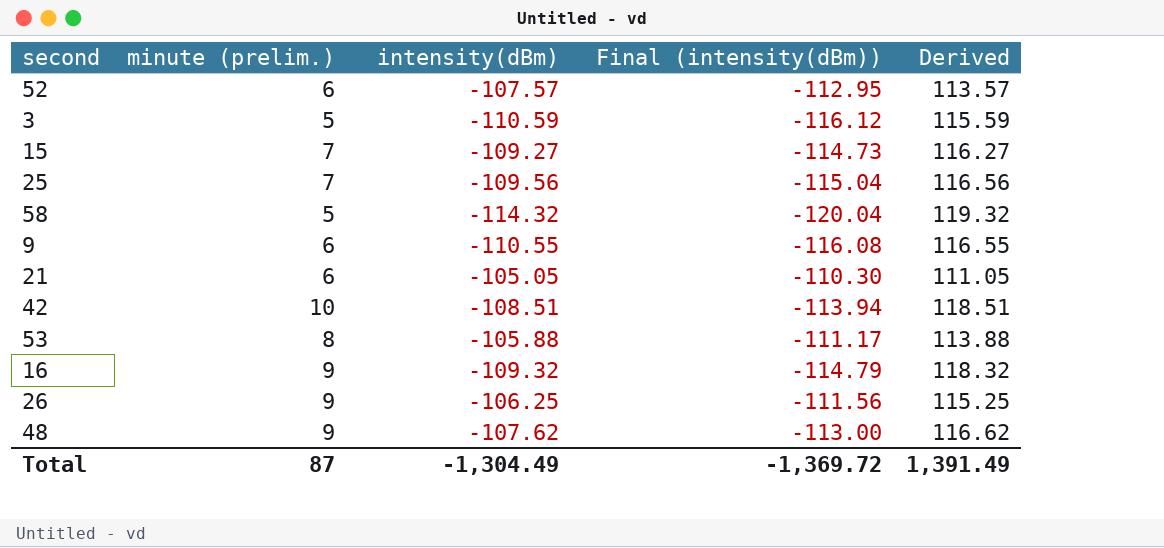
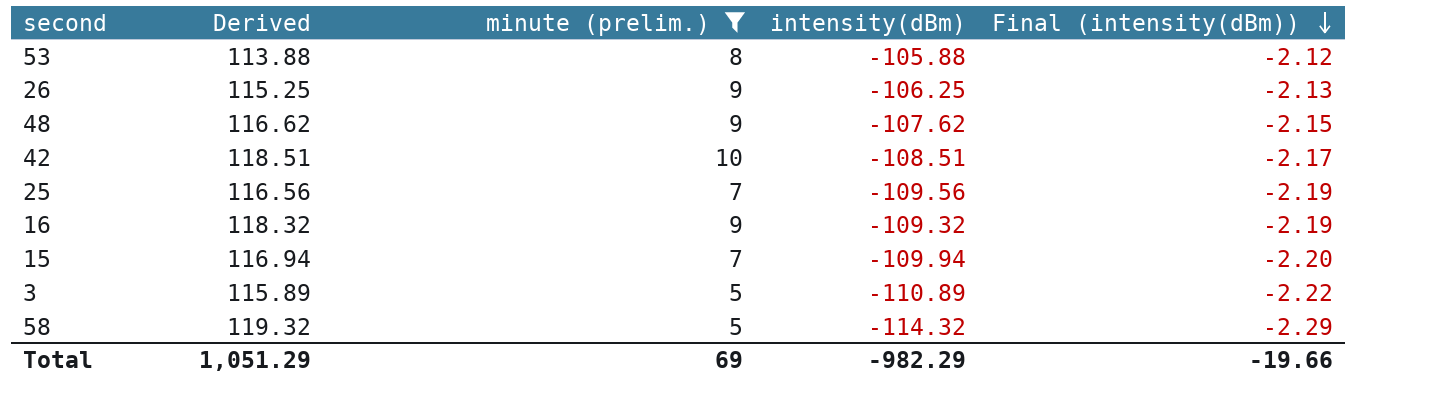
filter: none -> minute (prelim.) != 6
row order: none -> Final (intensity(dBm)) descending
column Derived | position: 5 -> 2
column Final (intensity(dBm)) | formula: [intensity(dBm)] * 1.05 -> [intensity(dBm)] * 0.02
15 | Derived: 116.27 -> 116.94
15 | intensity(dBm): -109.27 -> -109.94
3 | Derived: 115.59 -> 115.89
3 | intensity(dBm): -110.59 -> -110.89
Total | Derived: 1,391.49 -> 1,051.29
Total | minute (prelim.): 87 -> 69
Total | intensity(dBm): -1,304.49 -> -982.29
Total | Final (intensity(dBm)): -1,369.72 -> -19.66

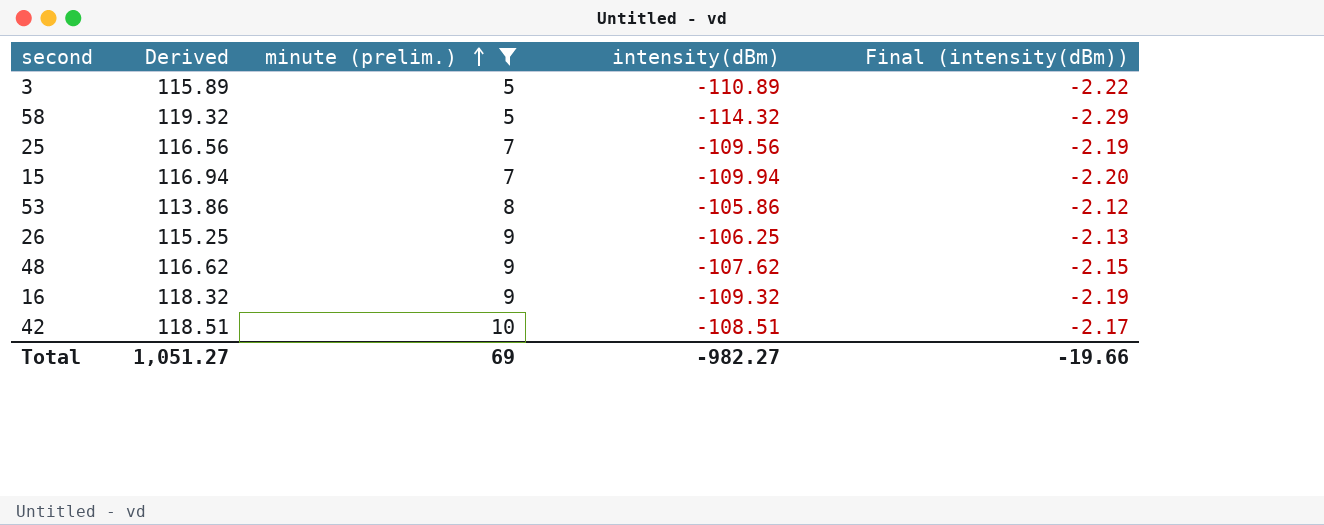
row order: Final (intensity(dBm)) descending -> minute (prelim.) ascending
53 | Derived: 113.88 -> 113.86
53 | intensity(dBm): -105.88 -> -105.86
Total | Derived: 1,051.29 -> 1,051.27
Total | intensity(dBm): -982.29 -> -982.27

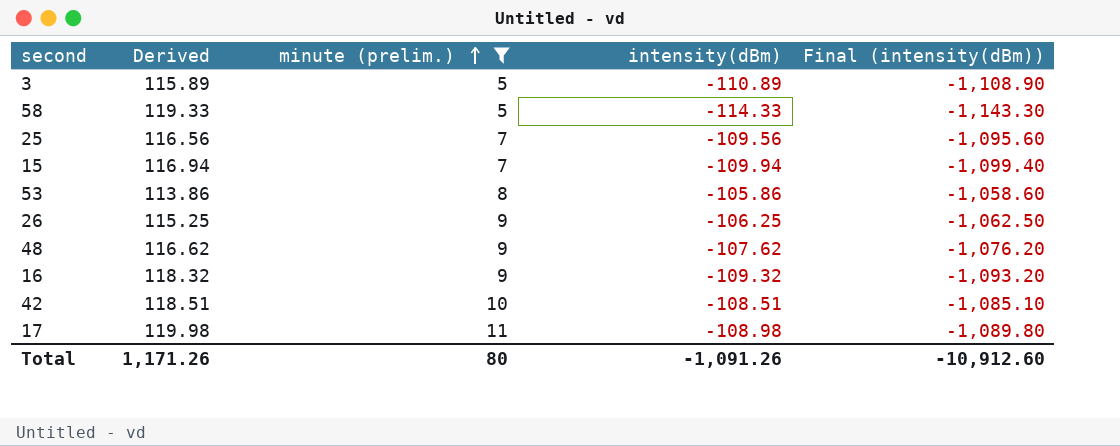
column Final (intensity(dBm)) | formula: [intensity(dBm)] * 0.02 -> [intensity(dBm)] * 10
58 | Derived: 119.32 -> 119.33
58 | intensity(dBm): -114.32 -> -114.33
row 17: none -> 119.98 | 11 | -108.98 | -1,089.80
Total | Derived: 1,051.27 -> 1,171.26
Total | minute (prelim.): 69 -> 80
Total | intensity(dBm): -982.27 -> -1,091.26
Total | Final (intensity(dBm)): -19.66 -> -10,912.60

